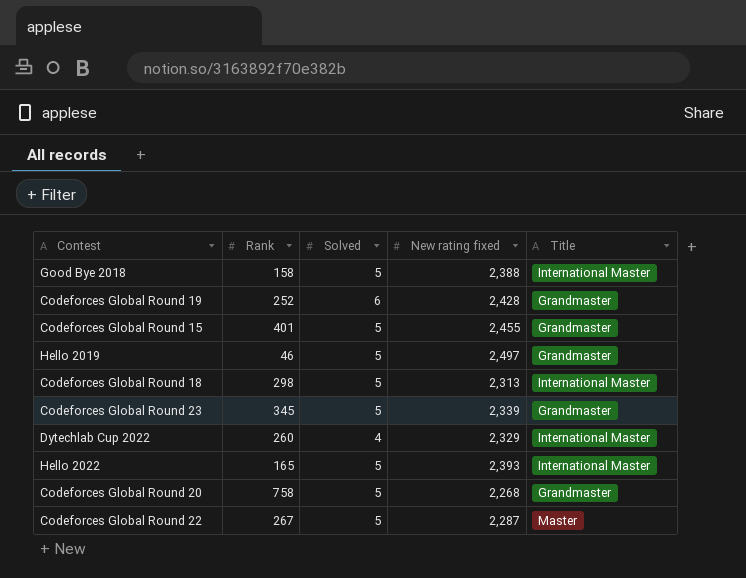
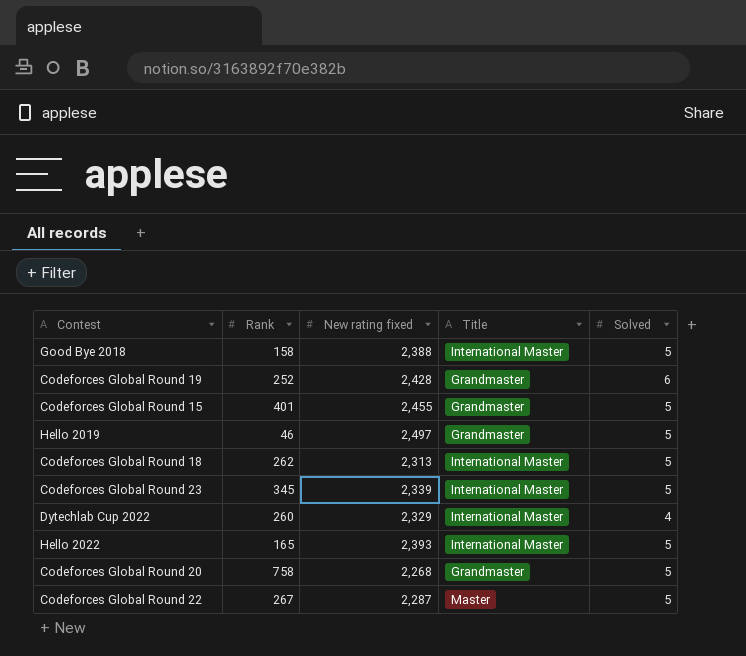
column Solved | position: 3 -> 5
Codeforces Global Round 18 | Rank: 298 -> 262
Codeforces Global Round 23 | Title: Grandmaster -> International Master

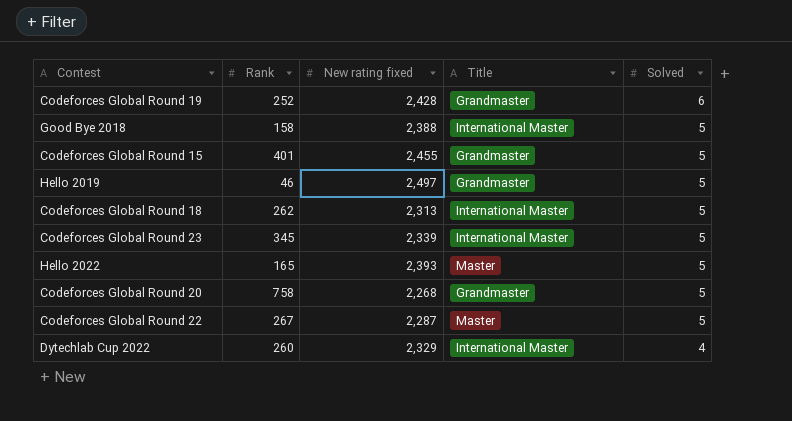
row order: none -> Solved descending
Hello 2022 | Title: International Master -> Master

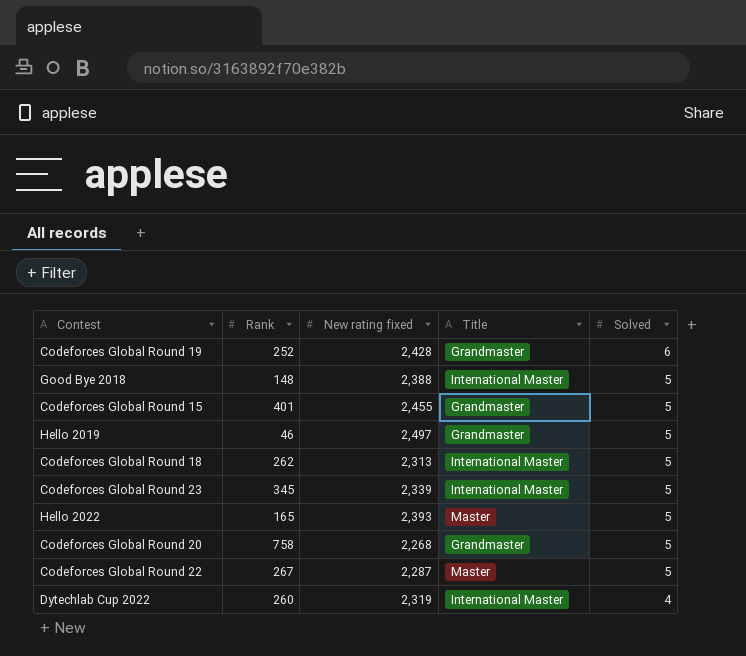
Good Bye 2018 | Rank: 158 -> 148
Dytechlab Cup 2022 | New rating fixed: 2,329 -> 2,319

